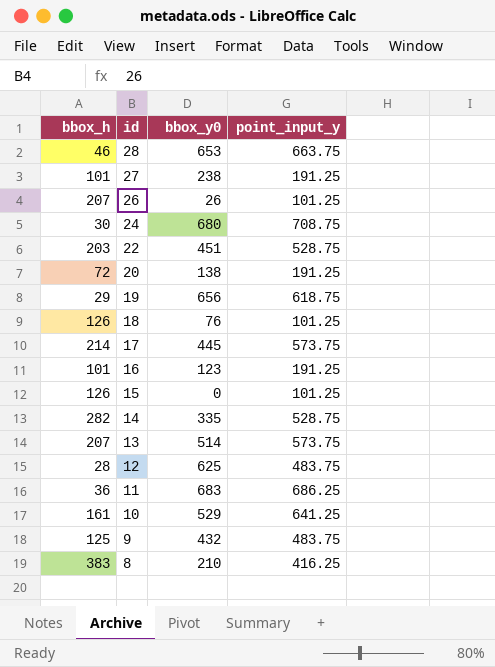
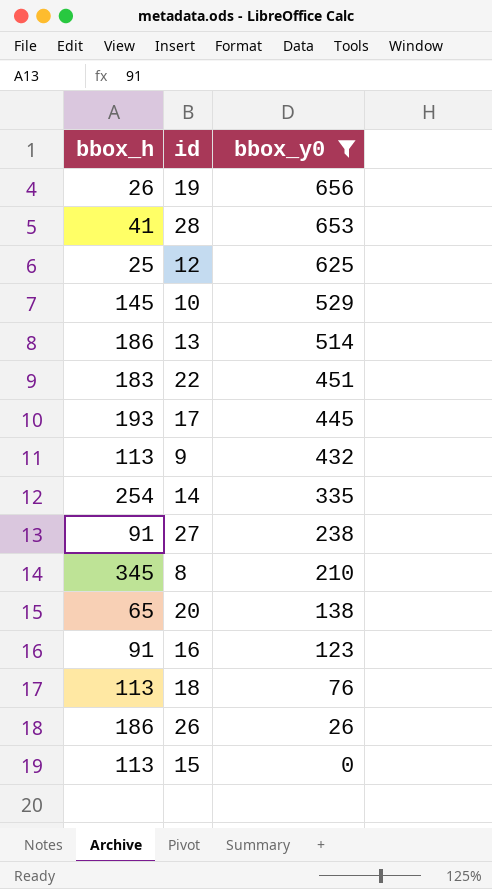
filter: none -> bbox_y0 <= 656
row order: id descending -> bbox_y0 descending
column point_input_y | position: 4 -> none
19 | bbox_h: 29 -> 26
28 | bbox_h: 46 -> 41
12 | bbox_h: 28 -> 25
10 | bbox_h: 161 -> 145
13 | bbox_h: 207 -> 186
22 | bbox_h: 203 -> 183
17 | bbox_h: 214 -> 193
9 | bbox_h: 125 -> 113
14 | bbox_h: 282 -> 254
27 | bbox_h: 101 -> 91
8 | bbox_h: 383 -> 345
20 | bbox_h: 72 -> 65
16 | bbox_h: 101 -> 91
18 | bbox_h: 126 -> 113
26 | bbox_h: 207 -> 186
15 | bbox_h: 126 -> 113

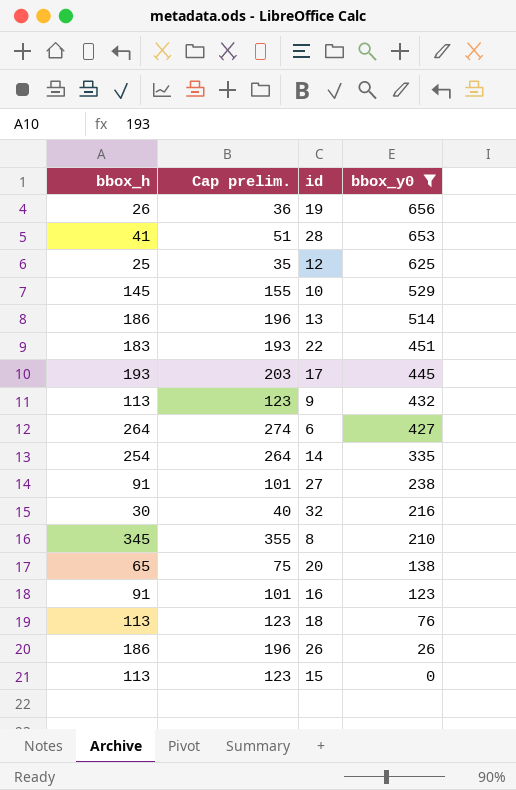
column Cap prelim. | formula: none -> [bbox_h] + 10
row 6: none -> 264 | 274 | 427
row 32: none -> 30 | 40 | 216

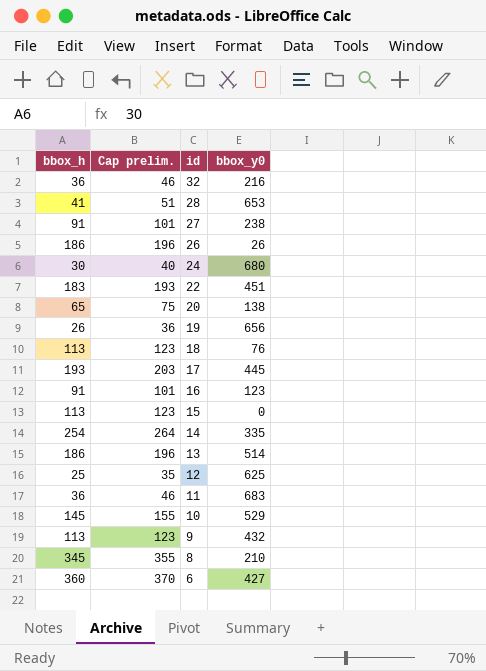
filter: bbox_y0 <= 656 -> none
row order: bbox_y0 descending -> id descending
32 | bbox_h: 30 -> 36
32 | Cap prelim.: 40 -> 46
6 | bbox_h: 264 -> 360
6 | Cap prelim.: 274 -> 370

